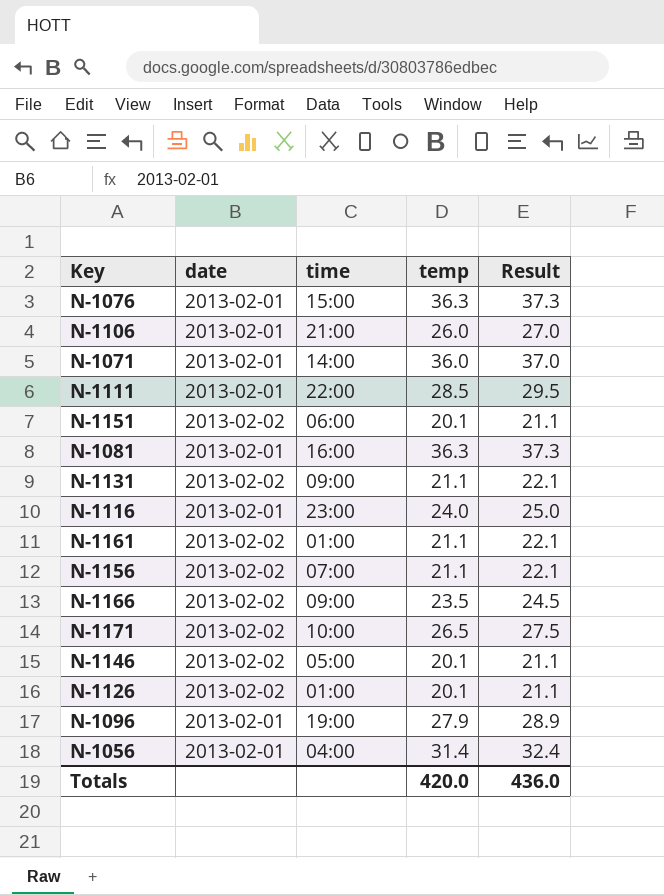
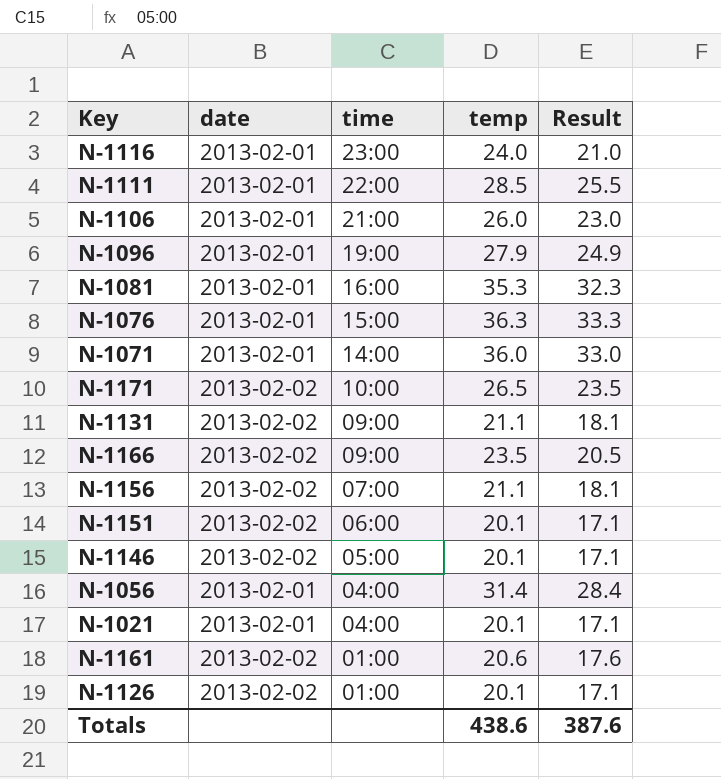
row order: none -> time descending
column Result | formula: [temp] + 1 -> [temp] - 3
N-1081 | temp: 36.3 -> 35.3
row N-1021: none -> 2013-02-01 | 04:00 | 20.1 | 17.1
N-1161 | temp: 21.1 -> 20.6
Totals | temp: 420.0 -> 438.6
Totals | Result: 436.0 -> 387.6

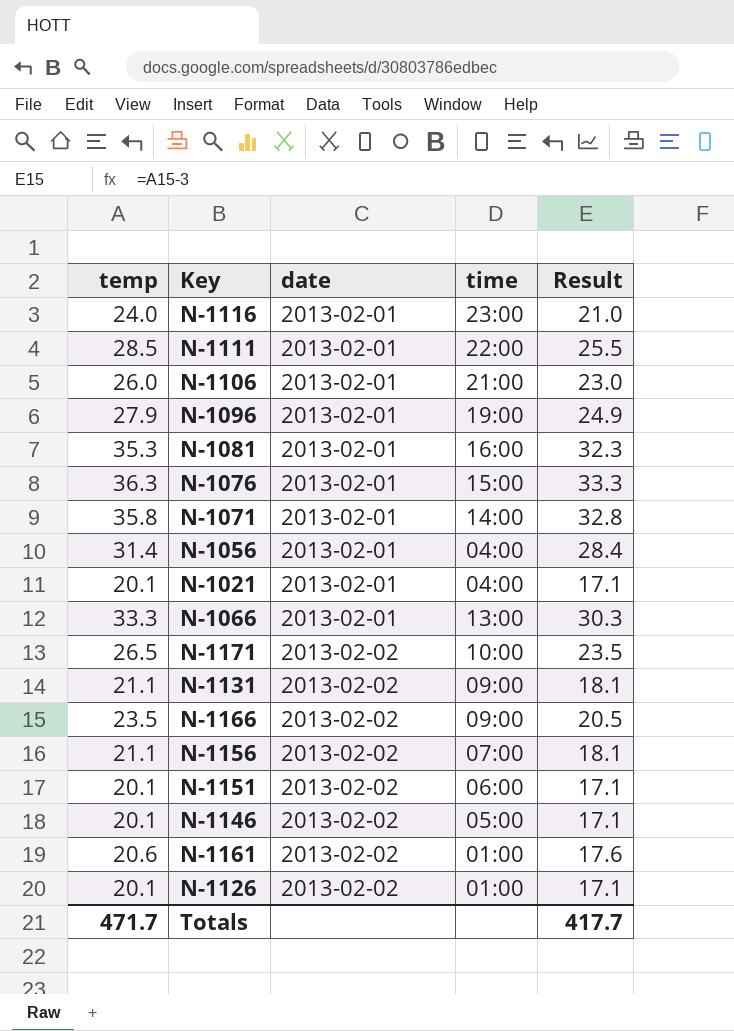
row order: time descending -> date ascending
column temp | position: 4 -> 1
N-1071 | temp: 36.0 -> 35.8
N-1071 | Result: 33.0 -> 32.8
row N-1066: none -> 33.3 | 2013-02-01 | 13:00 | 30.3
Totals | temp: 438.6 -> 471.7
Totals | Result: 387.6 -> 417.7

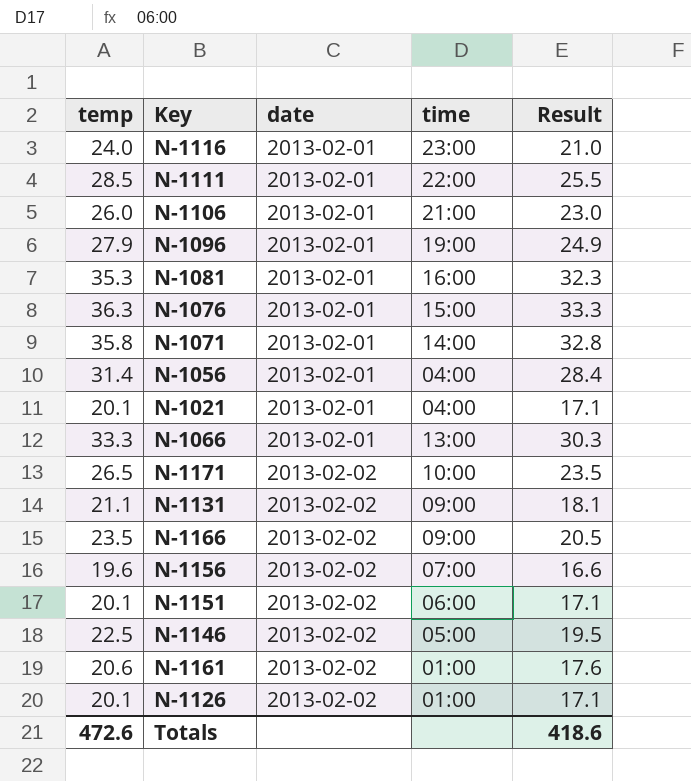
N-1156 | temp: 21.1 -> 19.6
N-1156 | Result: 18.1 -> 16.6
N-1146 | temp: 20.1 -> 22.5
N-1146 | Result: 17.1 -> 19.5
Totals | temp: 471.7 -> 472.6
Totals | Result: 417.7 -> 418.6

